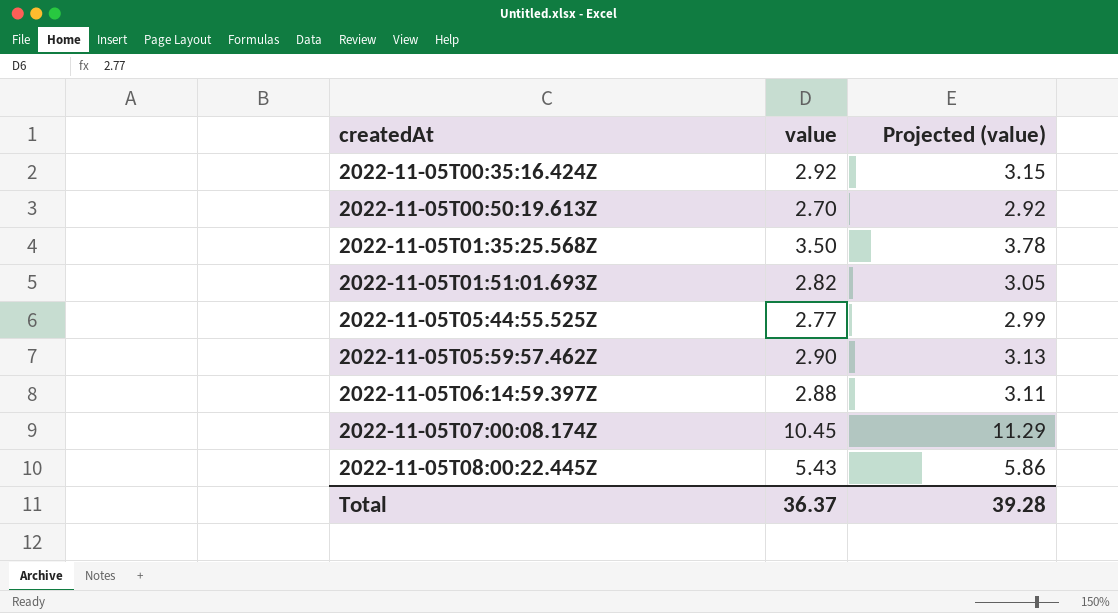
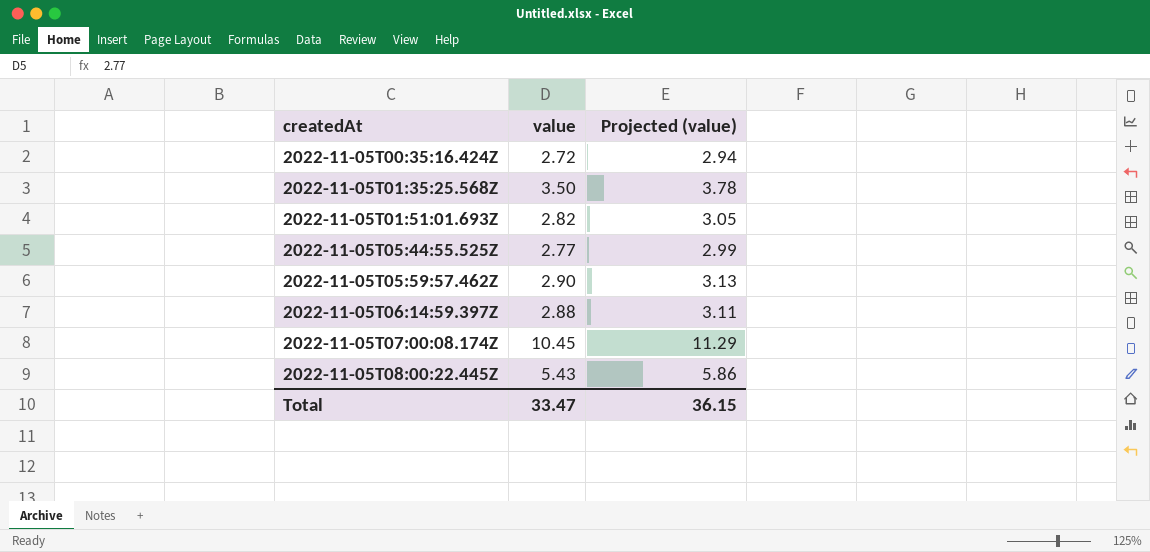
row 2022-11-05T00:50:19.613Z: 2.70 | 2.92 -> none
2022-11-05T00:35:16.424Z | value: 2.92 -> 2.72
2022-11-05T00:35:16.424Z | Projected (value): 3.15 -> 2.94
Total | value: 36.37 -> 33.47
Total | Projected (value): 39.28 -> 36.15

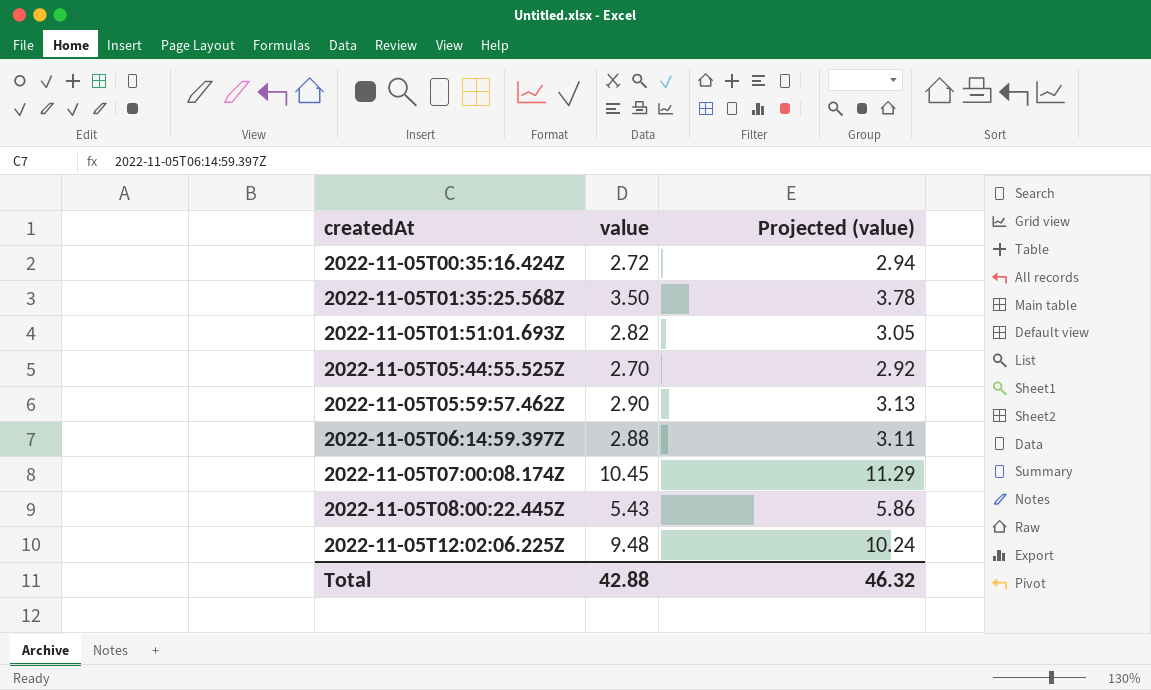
2022-11-05T05:44:55.525Z | value: 2.77 -> 2.70
2022-11-05T05:44:55.525Z | Projected (value): 2.99 -> 2.92
row 2022-11-05T12:02:06.225Z: none -> 9.48 | 10.24
Total | value: 33.47 -> 42.88
Total | Projected (value): 36.15 -> 46.32

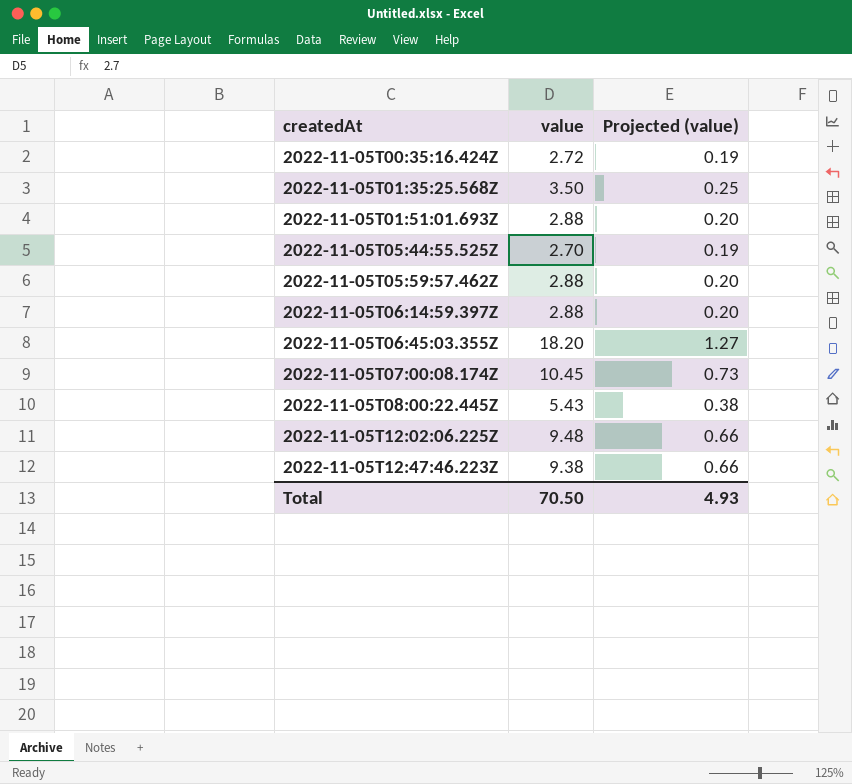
column Projected (value) | formula: [value] * 1.08 -> [value] * 0.07
2022-11-05T01:51:01.693Z | value: 2.82 -> 2.88
2022-11-05T05:59:57.462Z | value: 2.90 -> 2.88
row 2022-11-05T06:45:03.355Z: none -> 18.20 | 1.27
row 2022-11-05T12:47:46.223Z: none -> 9.38 | 0.66
Total | value: 42.88 -> 70.50
Total | Projected (value): 46.32 -> 4.93

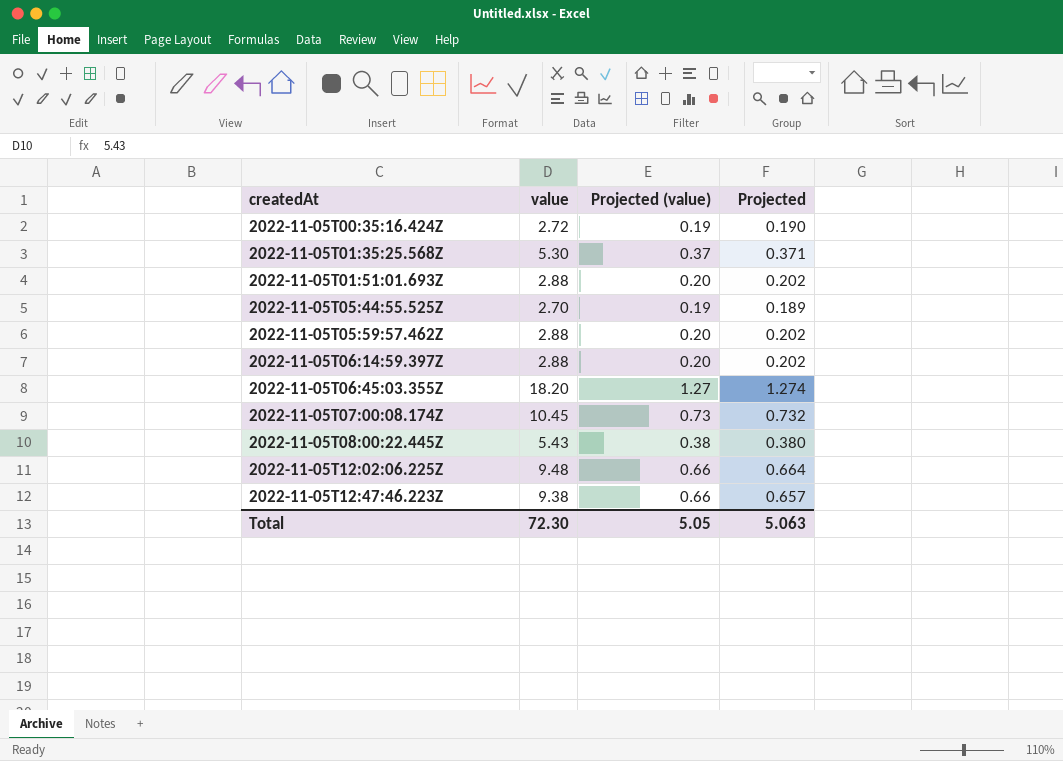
column Projected | formula: none -> [value] * 0.07
2022-11-05T01:35:25.568Z | value: 3.50 -> 5.30
2022-11-05T01:35:25.568Z | Projected (value): 0.25 -> 0.37
Total | value: 70.50 -> 72.30
Total | Projected (value): 4.93 -> 5.05

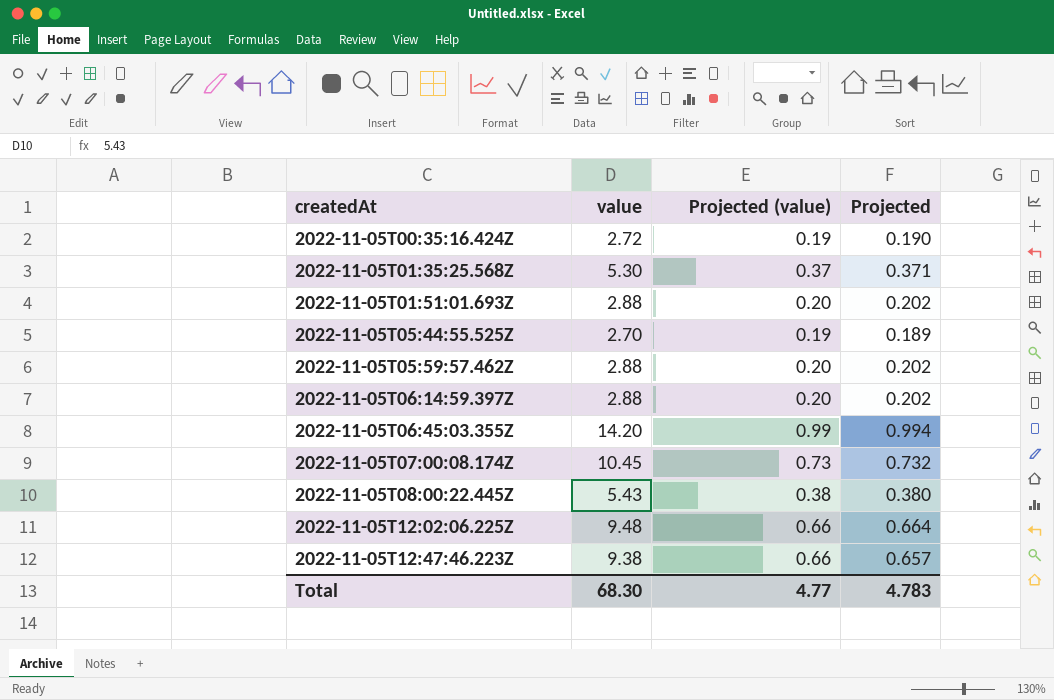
2022-11-05T06:45:03.355Z | value: 18.20 -> 14.20
2022-11-05T06:45:03.355Z | Projected (value): 1.27 -> 0.99
2022-11-05T06:45:03.355Z | Projected: 1.274 -> 0.994
Total | value: 72.30 -> 68.30
Total | Projected (value): 5.05 -> 4.77
Total | Projected: 5.063 -> 4.783

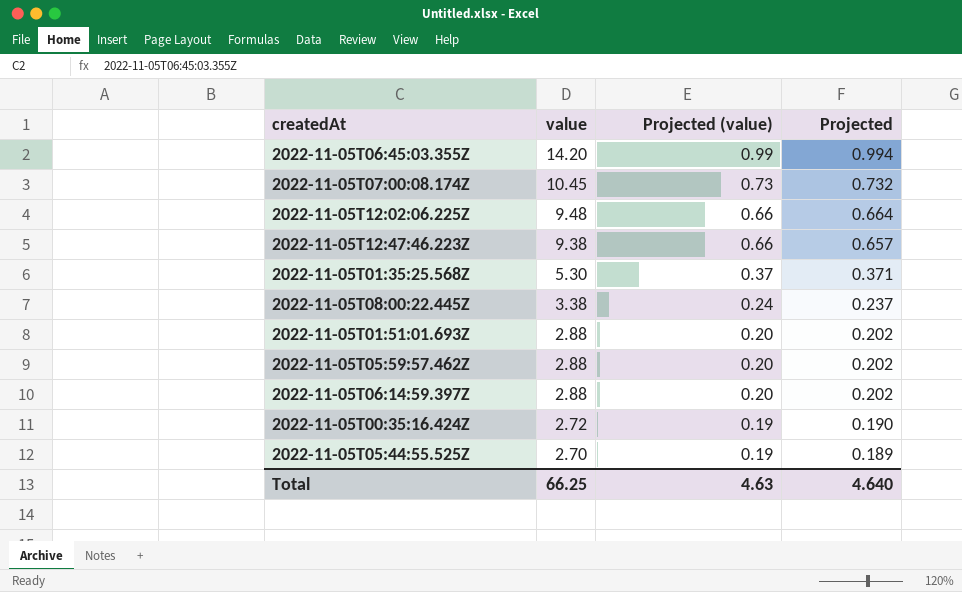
row order: createdAt ascending -> value descending
2022-11-05T08:00:22.445Z | value: 5.43 -> 3.38
2022-11-05T08:00:22.445Z | Projected (value): 0.38 -> 0.24
2022-11-05T08:00:22.445Z | Projected: 0.380 -> 0.237
Total | value: 68.30 -> 66.25
Total | Projected (value): 4.77 -> 4.63
Total | Projected: 4.783 -> 4.640

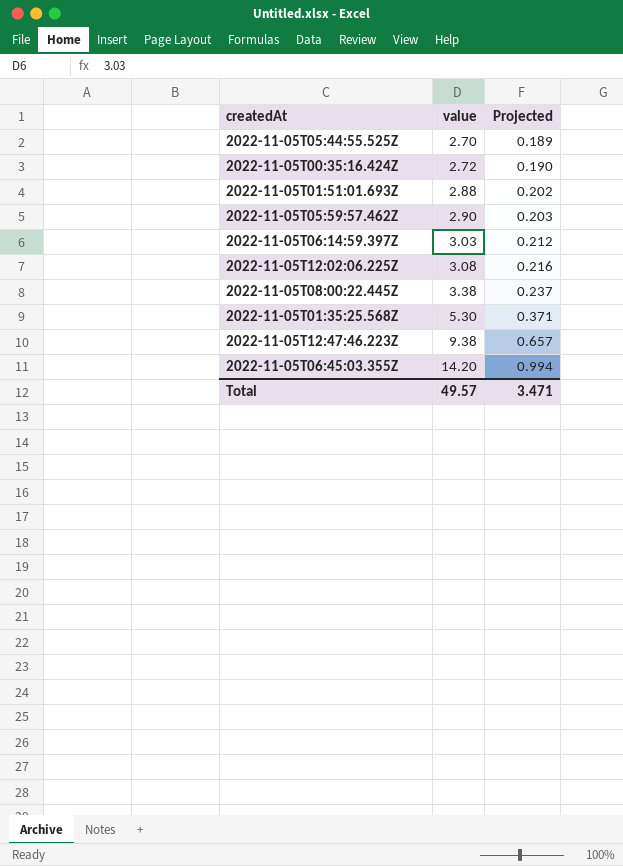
row order: value descending -> value ascending
column Projected (value) | formula: [value] * 0.07 -> none
row 2022-11-05T07:00:08.174Z: 10.45 | 0.73 | 0.732 -> none
2022-11-05T05:59:57.462Z | value: 2.88 -> 2.90
2022-11-05T05:59:57.462Z | Projected: 0.202 -> 0.203
2022-11-05T06:14:59.397Z | value: 2.88 -> 3.03
2022-11-05T06:14:59.397Z | Projected: 0.202 -> 0.212
2022-11-05T12:02:06.225Z | value: 9.48 -> 3.08
2022-11-05T12:02:06.225Z | Projected: 0.664 -> 0.216
Total | value: 66.25 -> 49.57
Total | Projected: 4.640 -> 3.471

